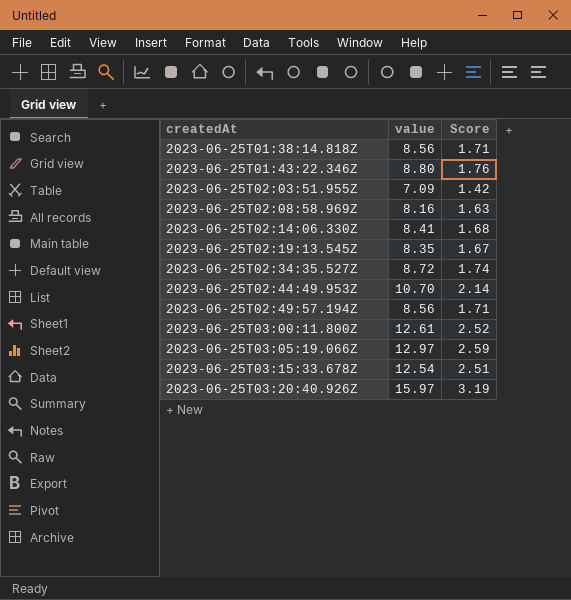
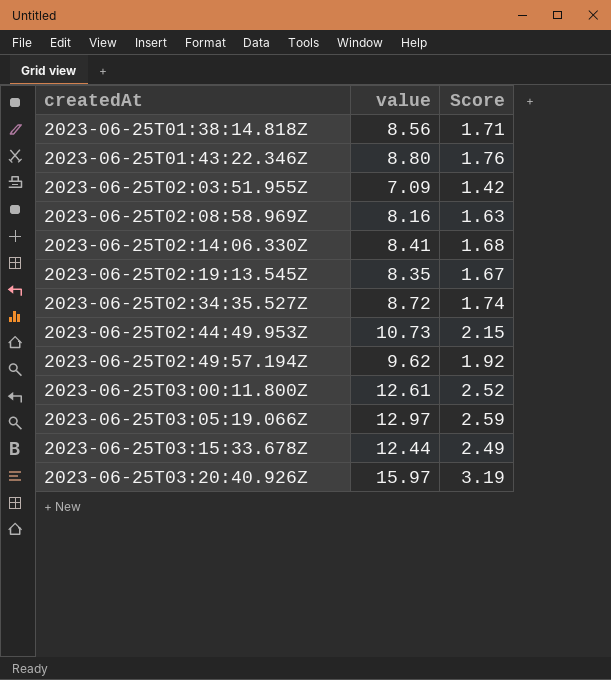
2023-06-25T02:44:49.953Z | value: 10.70 -> 10.73
2023-06-25T02:44:49.953Z | Score: 2.14 -> 2.15
2023-06-25T02:49:57.194Z | value: 8.56 -> 9.62
2023-06-25T02:49:57.194Z | Score: 1.71 -> 1.92
2023-06-25T03:15:33.678Z | value: 12.54 -> 12.44
2023-06-25T03:15:33.678Z | Score: 2.51 -> 2.49

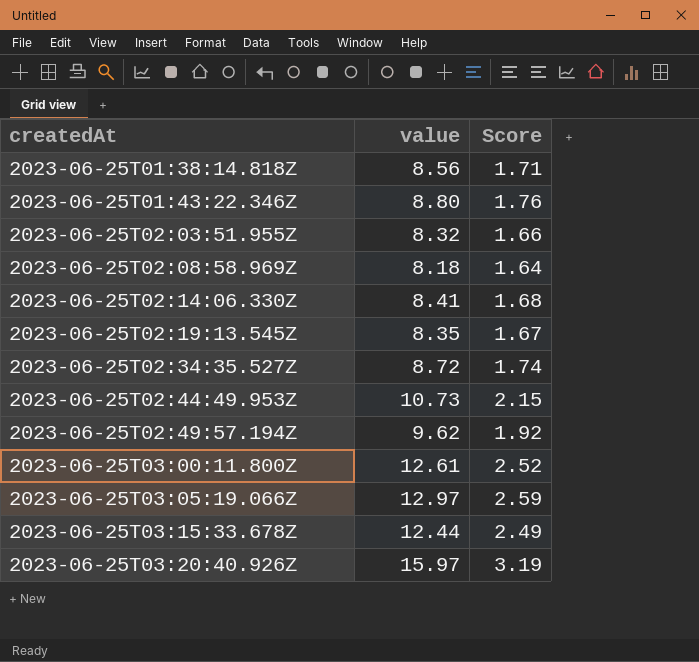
2023-06-25T02:03:51.955Z | value: 7.09 -> 8.32
2023-06-25T02:03:51.955Z | Score: 1.42 -> 1.66
2023-06-25T02:08:58.969Z | value: 8.16 -> 8.18
2023-06-25T02:08:58.969Z | Score: 1.63 -> 1.64

